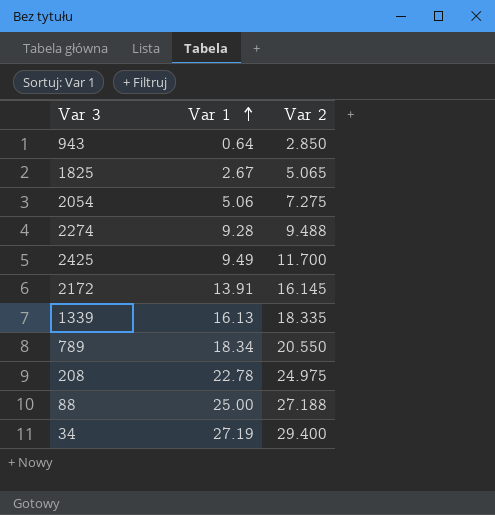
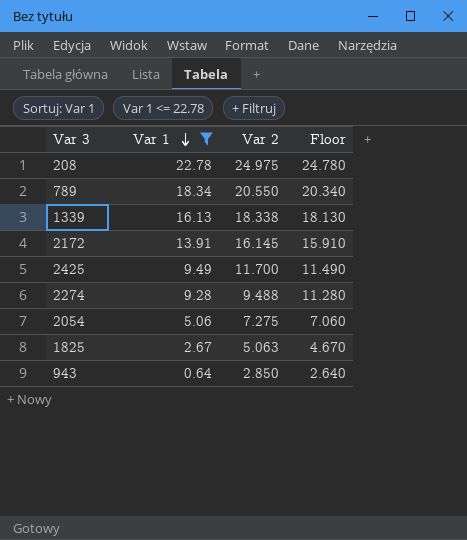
filter: none -> Var 1 <= 22.78
row order: Var 1 ascending -> Var 1 descending
column Floor | formula: none -> [Var 1] + 2
1339 | Var 2: 18.335 -> 18.338
1825 | Var 2: 5.065 -> 5.063

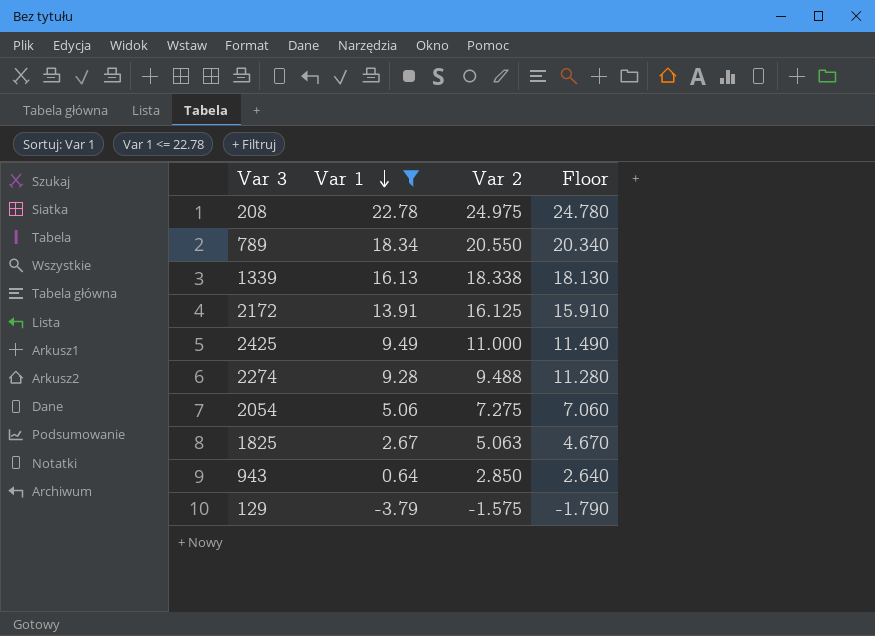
2172 | Var 2: 16.145 -> 16.125
2425 | Var 2: 11.700 -> 11.000
row 129: none -> -3.79 | -1.575 | -1.790

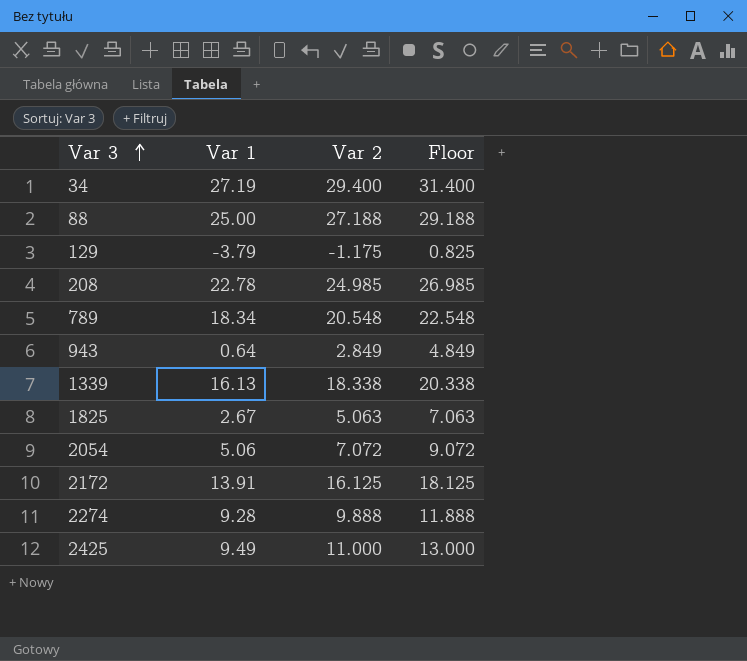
filter: Var 1 <= 22.78 -> none
row order: Var 1 descending -> Var 3 ascending
column Floor | formula: [Var 1] + 2 -> [Var 2] + 2
129 | Var 2: -1.575 -> -1.175
208 | Var 2: 24.975 -> 24.985
789 | Var 2: 20.550 -> 20.548
943 | Var 2: 2.850 -> 2.849
2054 | Var 2: 7.275 -> 7.072
2274 | Var 2: 9.488 -> 9.888

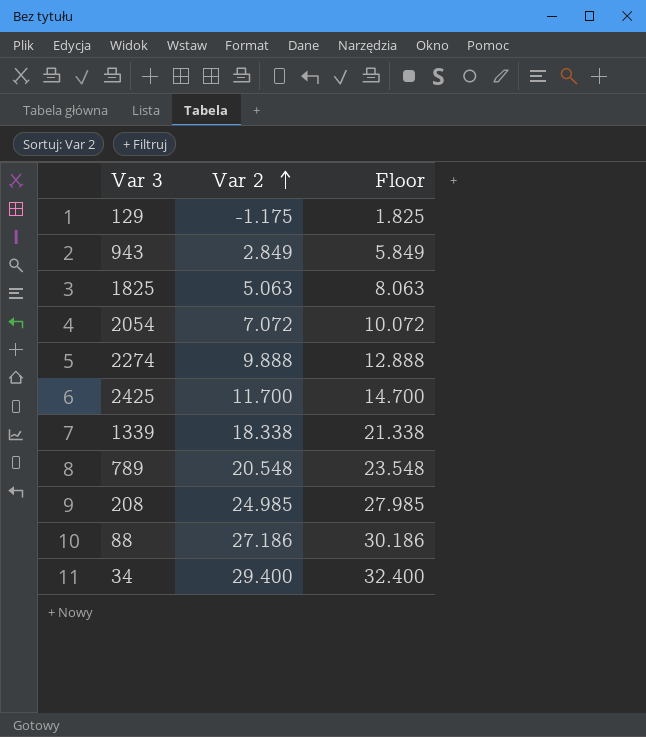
row order: Var 3 ascending -> Var 2 ascending
column Var 1 | position: 2 -> none
column Floor | formula: [Var 2] + 2 -> [Var 2] + 3
row 2172: 13.91 | 16.125 | 18.125 -> none
2425 | Var 2: 11.000 -> 11.700
88 | Var 2: 27.188 -> 27.186

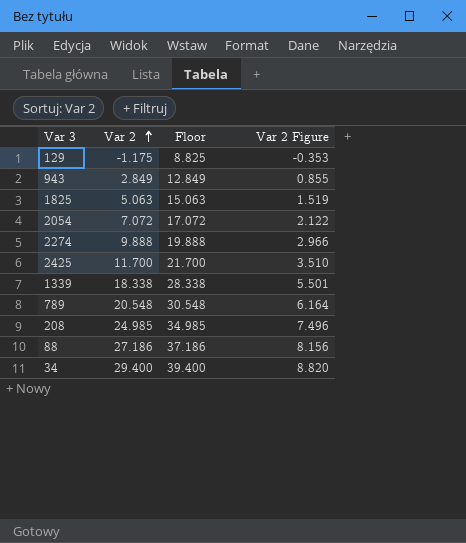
column Floor | formula: [Var 2] + 3 -> [Var 2] + 10
column Var 2 Figure | formula: none -> [Var 2] * 0.3

